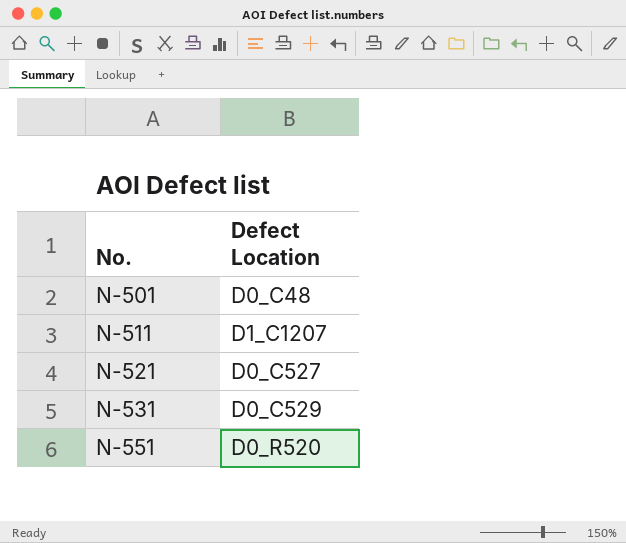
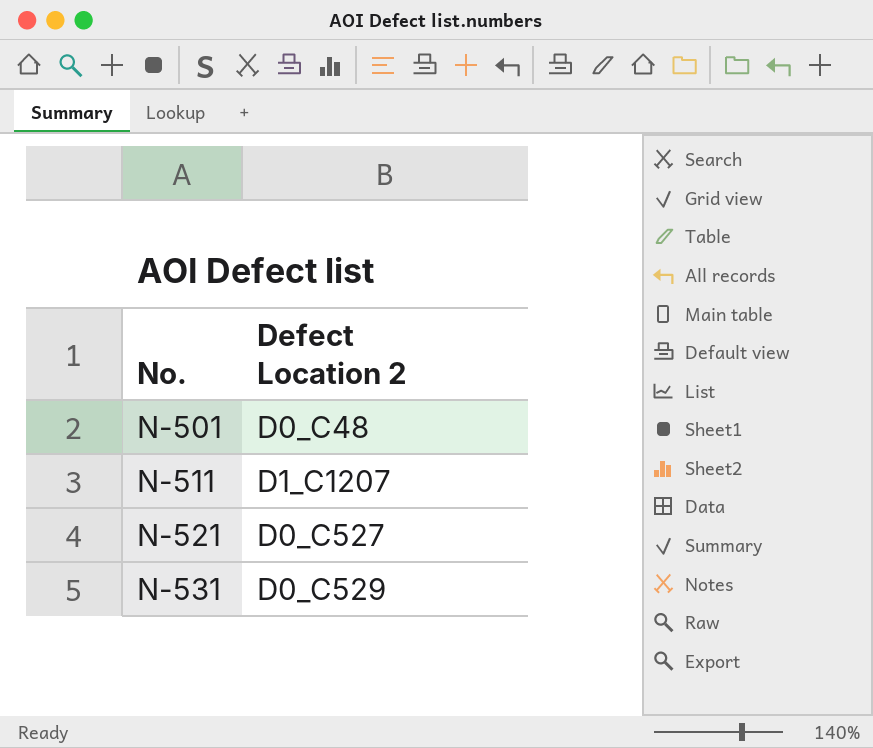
column name: Defect Location -> Defect Location 2
row N-551: D0_R520 -> none

